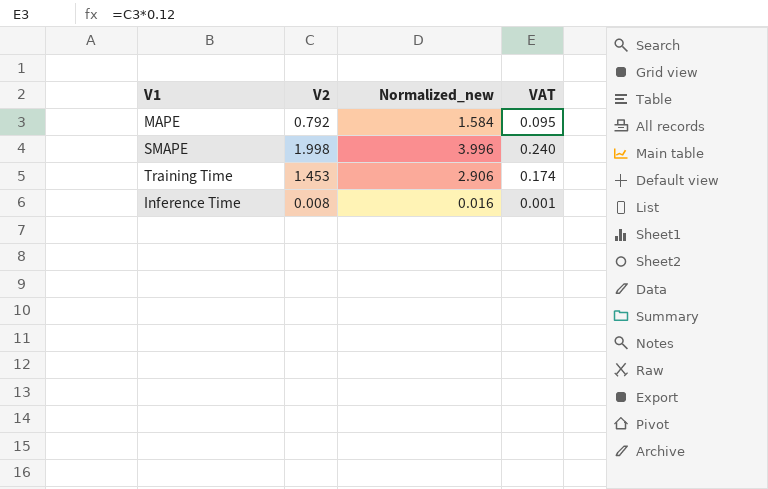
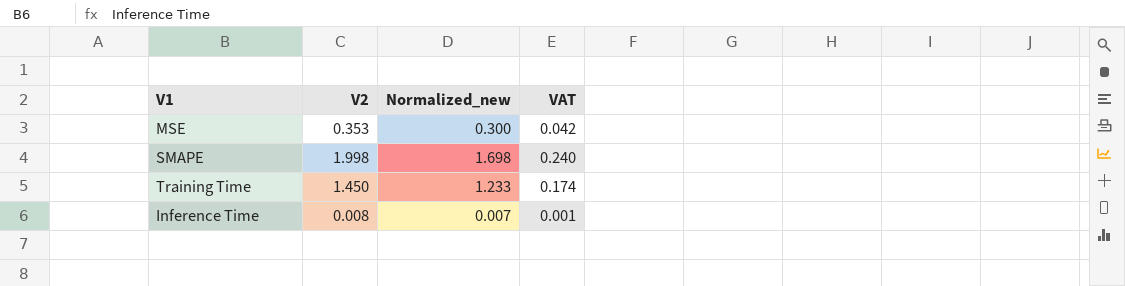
column Normalized_new | formula: [V2] * 2 -> [V2] * 0.85
row MAPE: 0.792 | 1.584 | 0.095 -> none
row MSE: none -> 0.353 | 0.300 | 0.042
Training Time | V2: 1.453 -> 1.450

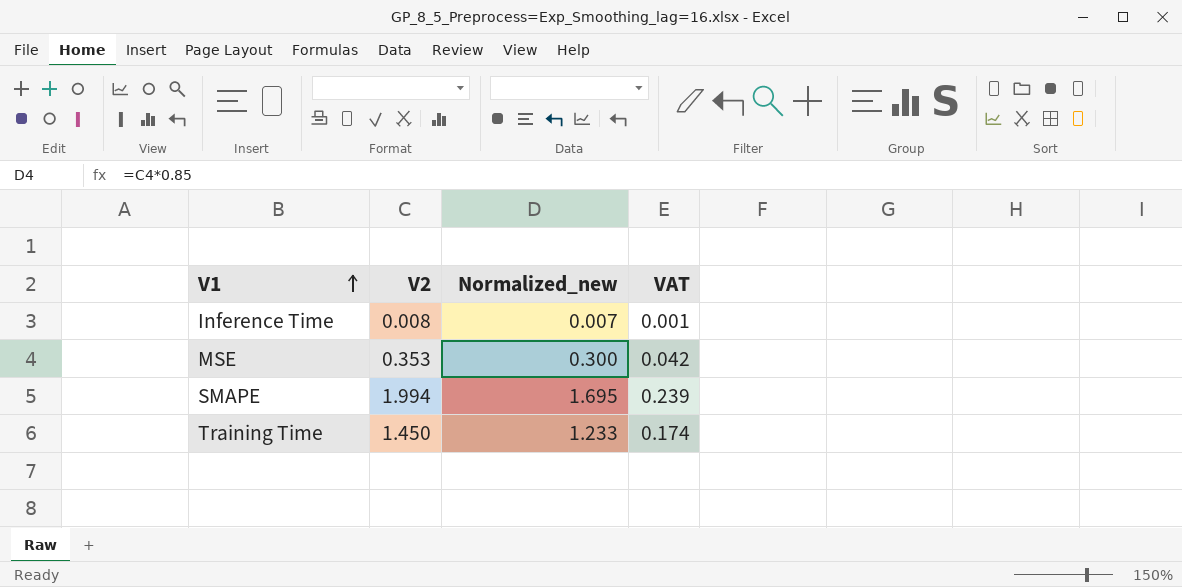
row order: none -> V1 ascending
SMAPE | V2: 1.998 -> 1.994
SMAPE | Normalized_new: 1.698 -> 1.695
SMAPE | VAT: 0.240 -> 0.239

